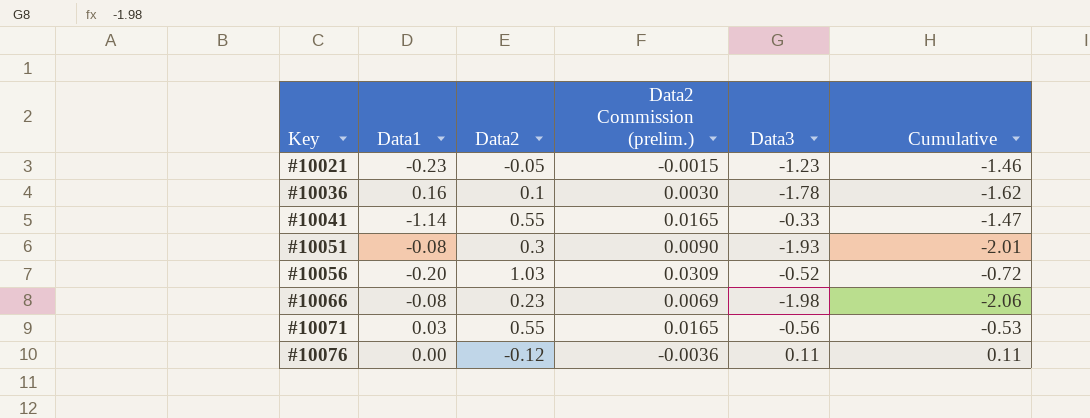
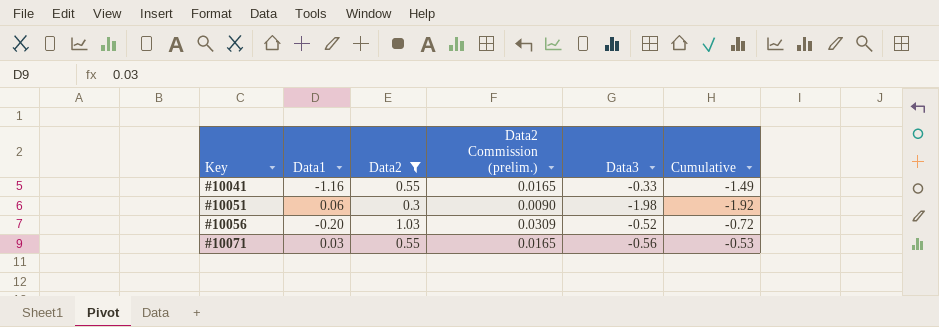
filter: none -> Data2 >= 0.3
#10041 | Data1: -1.14 -> -1.16
#10041 | Cumulative: -1.47 -> -1.49
#10051 | Data1: -0.08 -> 0.06
#10051 | Data3: -1.93 -> -1.98
#10051 | Cumulative: -2.01 -> -1.92

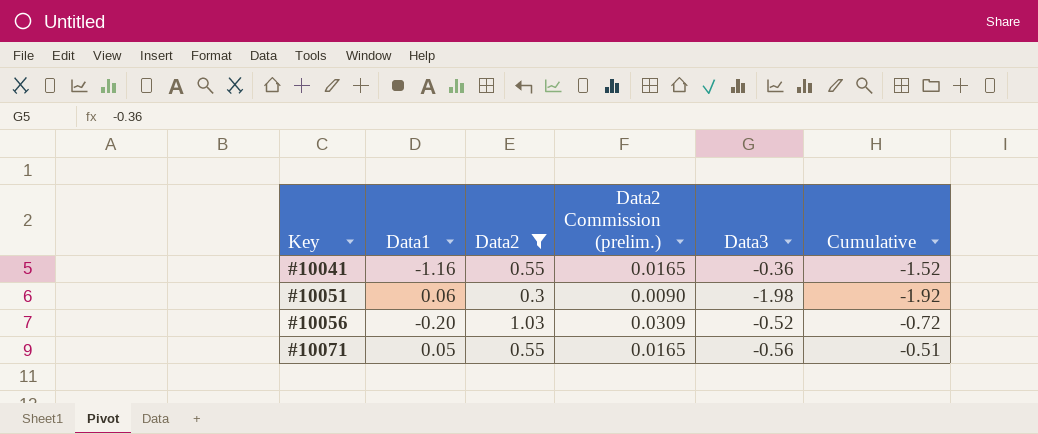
#10041 | Data3: -0.33 -> -0.36
#10041 | Cumulative: -1.49 -> -1.52
#10071 | Data1: 0.03 -> 0.05
#10071 | Cumulative: -0.53 -> -0.51

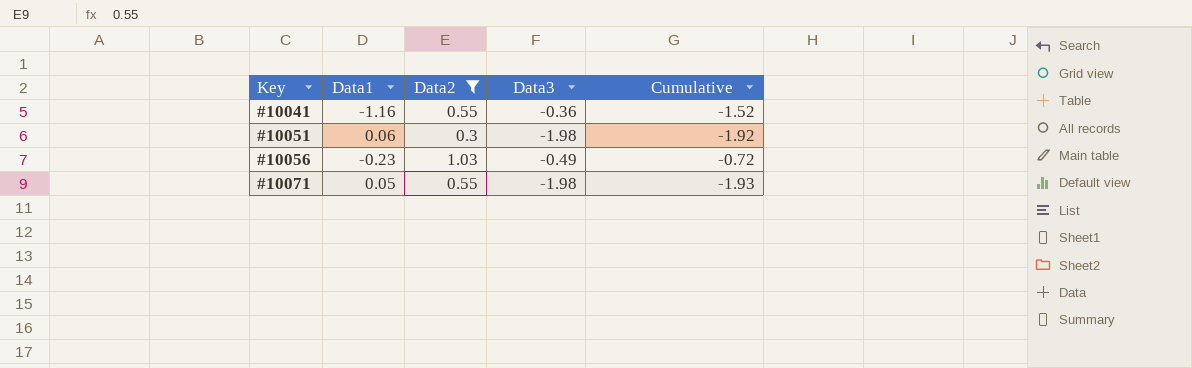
column Data2 Commission (prelim.) | formula: [Data2] * 0.03 -> none
#10056 | Data1: -0.20 -> -0.23
#10056 | Data3: -0.52 -> -0.49
#10071 | Data3: -0.56 -> -1.98
#10071 | Cumulative: -0.51 -> -1.93

